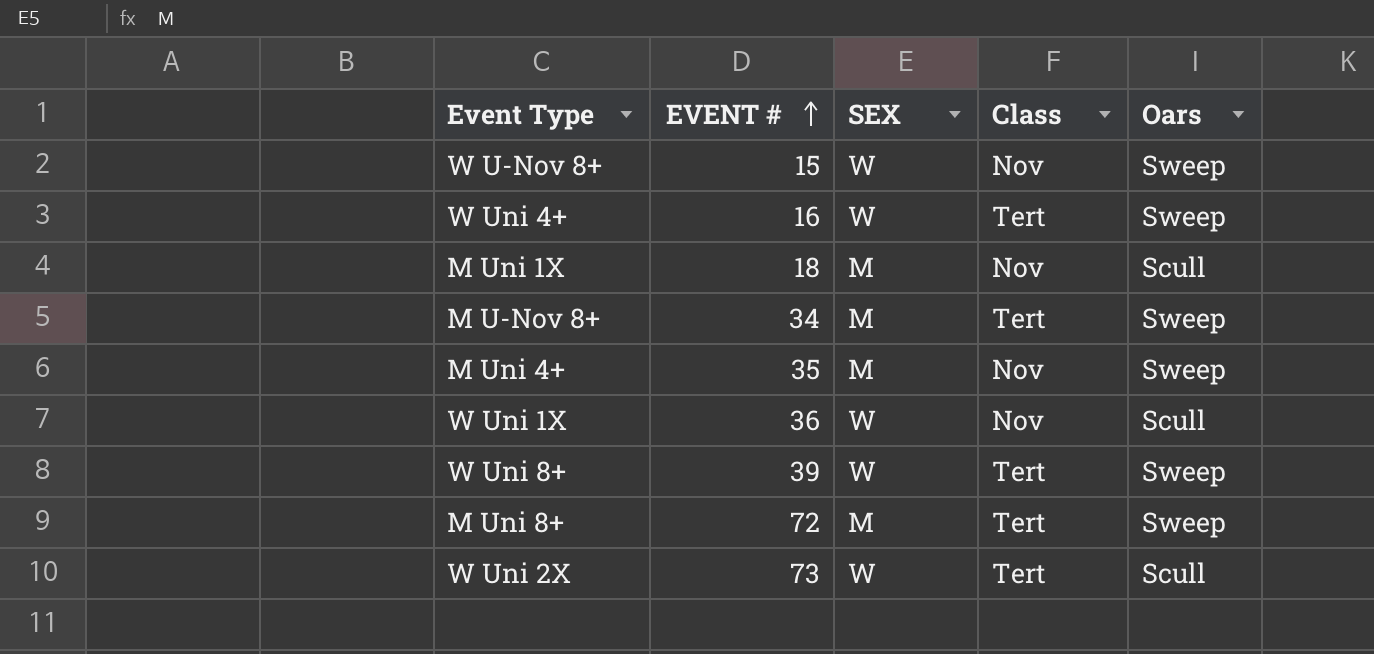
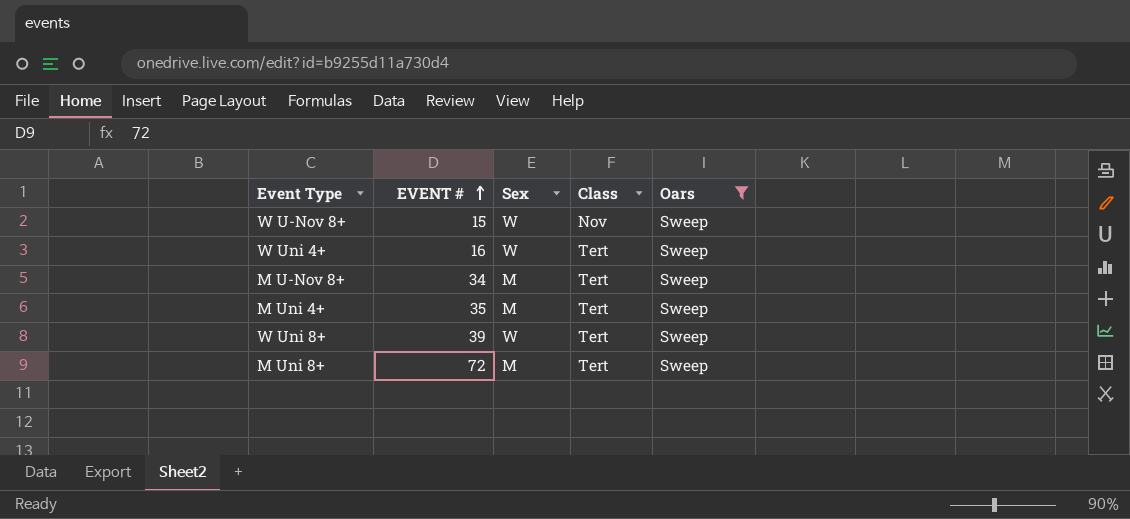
filter: none -> Oars = Sweep
column name: SEX -> Sex
M Uni 4+ | Class: Nov -> Tert

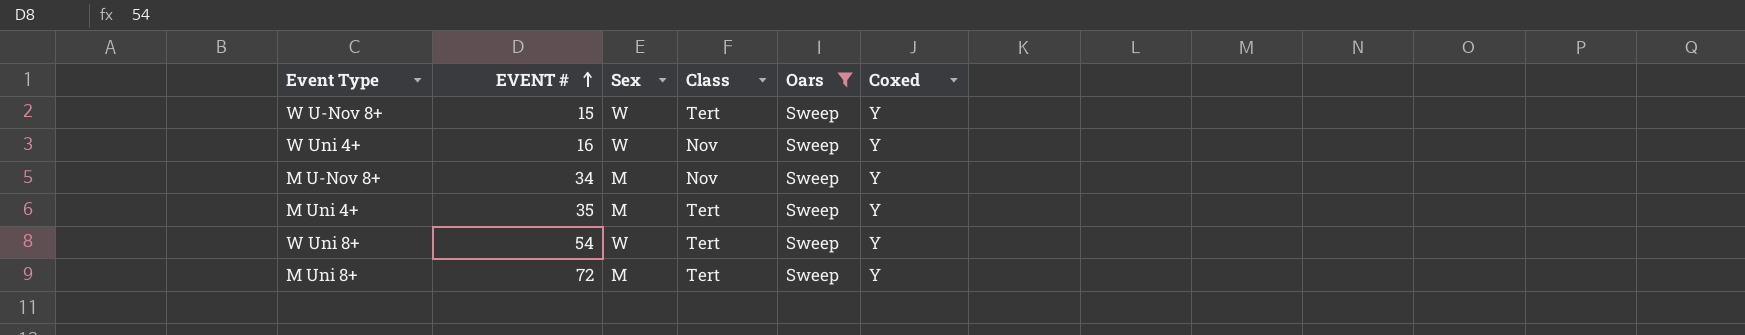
column Coxed | position: none -> 6
W U-Nov 8+ | Class: Nov -> Tert
W Uni 4+ | Class: Tert -> Nov
M U-Nov 8+ | Class: Tert -> Nov
W Uni 8+ | EVENT #: 39 -> 54

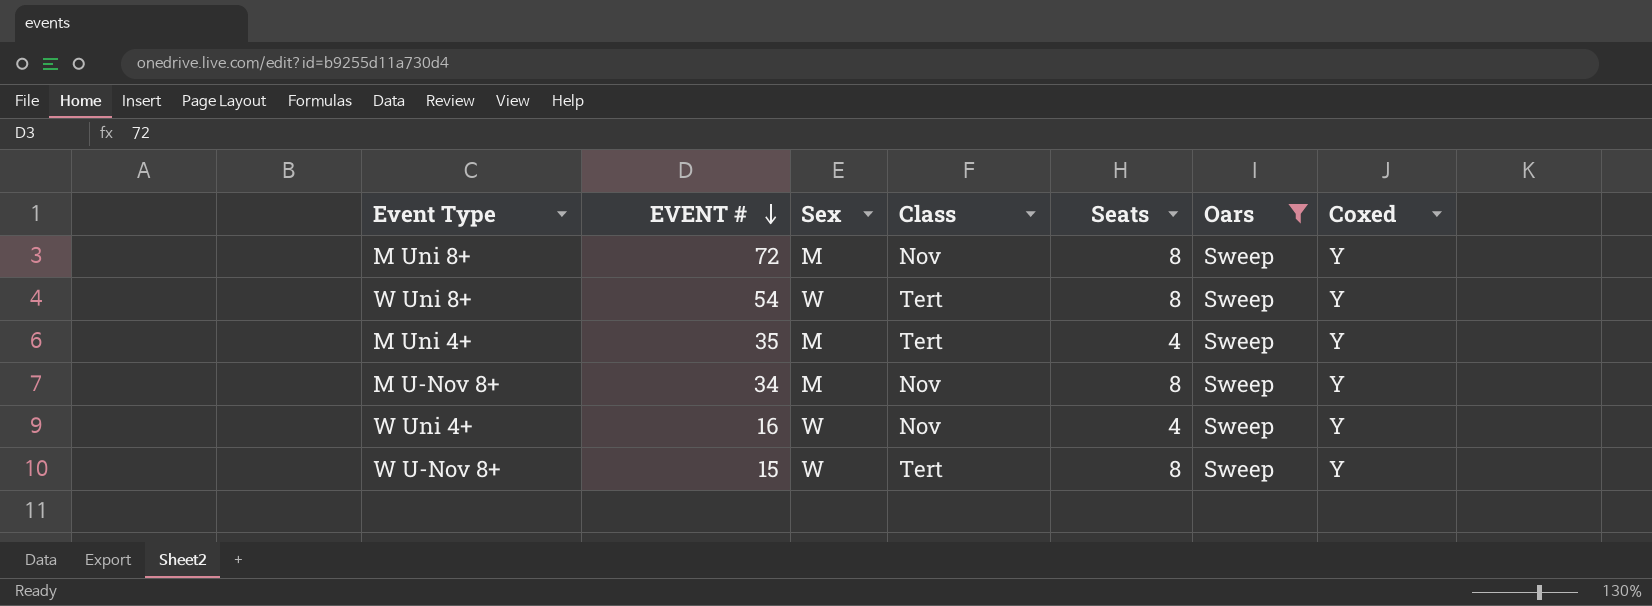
row order: EVENT # ascending -> EVENT # descending
column Seats | position: none -> 5
M Uni 8+ | Class: Tert -> Nov

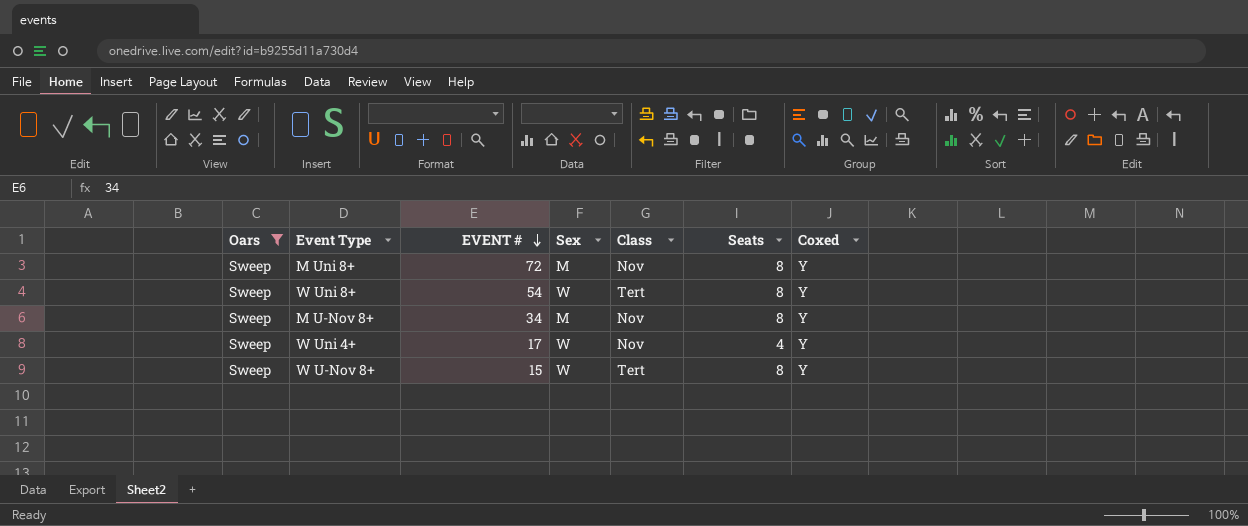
column Oars | position: 6 -> 1
row M Uni 4+: 35 | M | Tert | 4 | Sweep | Y -> none
W Uni 4+ | EVENT #: 16 -> 17

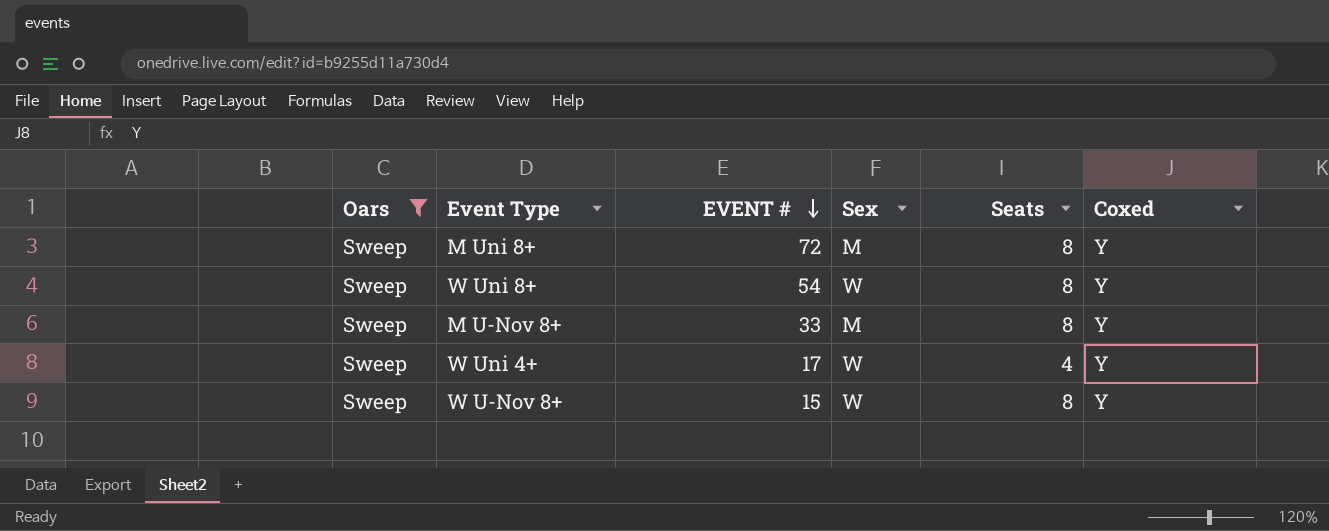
column Class | position: 5 -> none
M U-Nov 8+ | EVENT #: 34 -> 33

